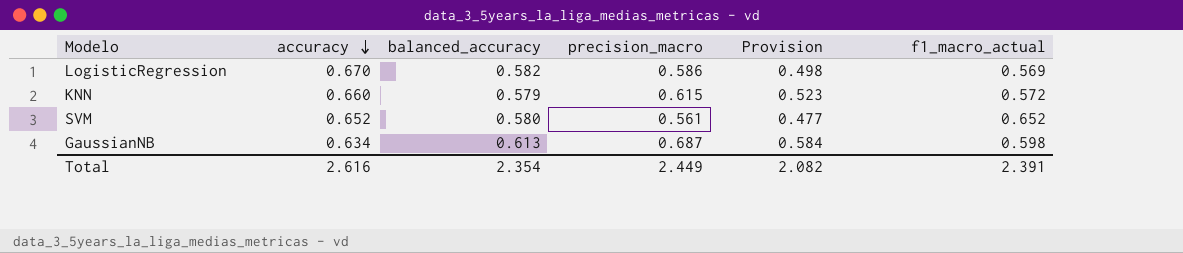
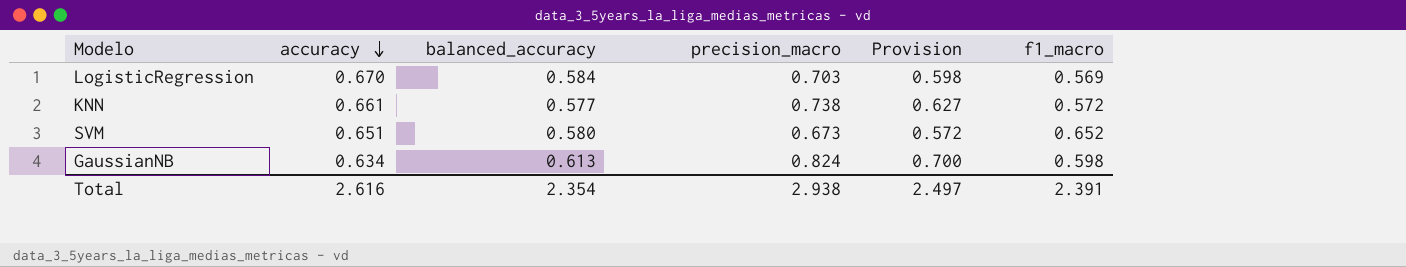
column name: f1_macro_actual -> f1_macro
LogisticRegression | balanced_accuracy: 0.582 -> 0.584
LogisticRegression | precision_macro: 0.586 -> 0.703
LogisticRegression | Provision: 0.498 -> 0.598
KNN | accuracy: 0.660 -> 0.661
KNN | balanced_accuracy: 0.579 -> 0.577
KNN | precision_macro: 0.615 -> 0.738
KNN | Provision: 0.523 -> 0.627
SVM | accuracy: 0.652 -> 0.651
SVM | precision_macro: 0.561 -> 0.673
SVM | Provision: 0.477 -> 0.572
GaussianNB | precision_macro: 0.687 -> 0.824
GaussianNB | Provision: 0.584 -> 0.700
Total | precision_macro: 2.449 -> 2.938
Total | Provision: 2.082 -> 2.497

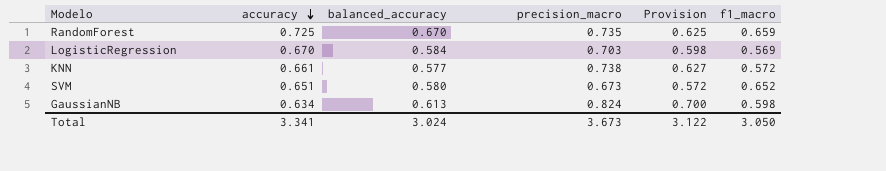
row RandomForest: none -> 0.725 | 0.670 | 0.735 | 0.625 | 0.659
Total | accuracy: 2.616 -> 3.341
Total | balanced_accuracy: 2.354 -> 3.024
Total | precision_macro: 2.938 -> 3.673
Total | Provision: 2.497 -> 3.122
Total | f1_macro: 2.391 -> 3.050

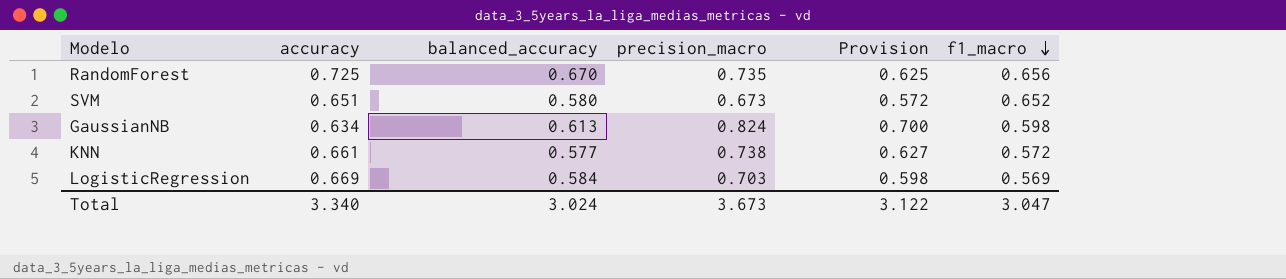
row order: accuracy descending -> f1_macro descending
RandomForest | f1_macro: 0.659 -> 0.656
LogisticRegression | accuracy: 0.670 -> 0.669
Total | accuracy: 3.341 -> 3.340
Total | f1_macro: 3.050 -> 3.047

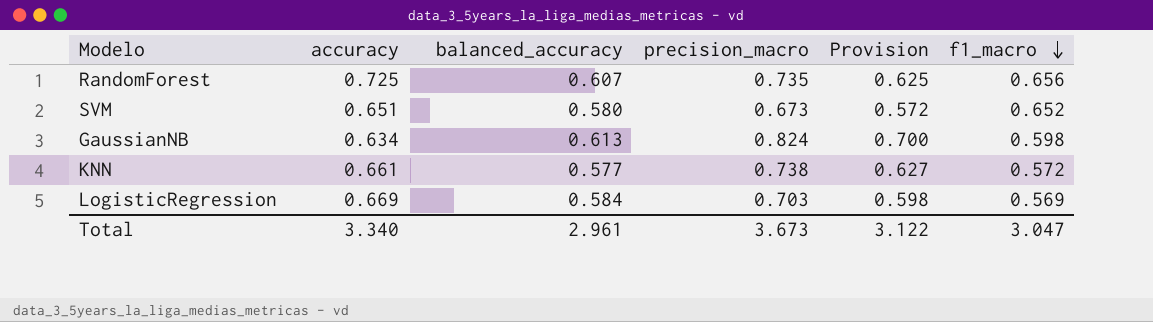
RandomForest | balanced_accuracy: 0.670 -> 0.607
Total | balanced_accuracy: 3.024 -> 2.961

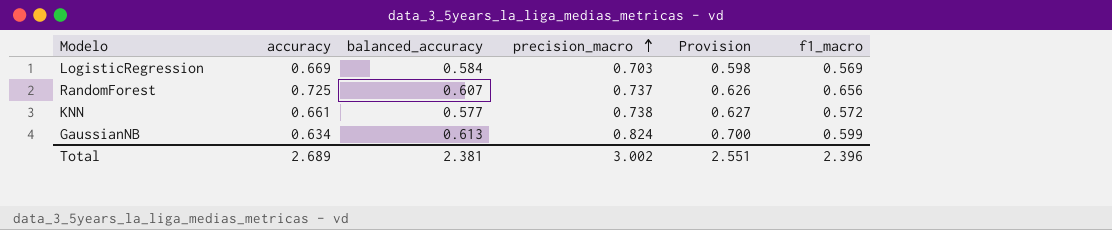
row order: f1_macro descending -> precision_macro ascending
row SVM: 0.651 | 0.580 | 0.673 | 0.572 | 0.652 -> none
RandomForest | precision_macro: 0.735 -> 0.737
RandomForest | Provision: 0.625 -> 0.626
GaussianNB | f1_macro: 0.598 -> 0.599
Total | accuracy: 3.340 -> 2.689
Total | balanced_accuracy: 2.961 -> 2.381
Total | precision_macro: 3.673 -> 3.002
Total | Provision: 3.122 -> 2.551
Total | f1_macro: 3.047 -> 2.396

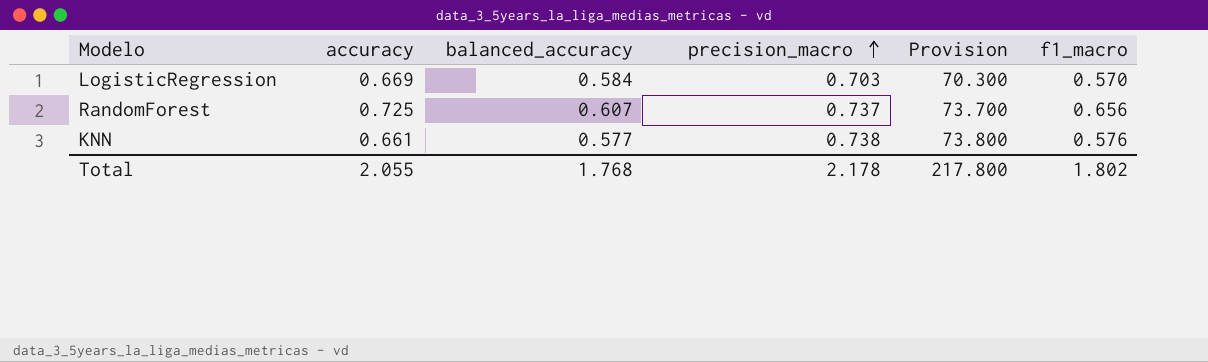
column Provision | formula: [precision_macro] * 0.85 -> [precision_macro] * 100
row GaussianNB: 0.634 | 0.613 | 0.824 | 0.700 | 0.599 -> none
LogisticRegression | f1_macro: 0.569 -> 0.570
KNN | f1_macro: 0.572 -> 0.576
Total | accuracy: 2.689 -> 2.055
Total | balanced_accuracy: 2.381 -> 1.768
Total | precision_macro: 3.002 -> 2.178
Total | Provision: 2.551 -> 217.800
Total | f1_macro: 2.396 -> 1.802

